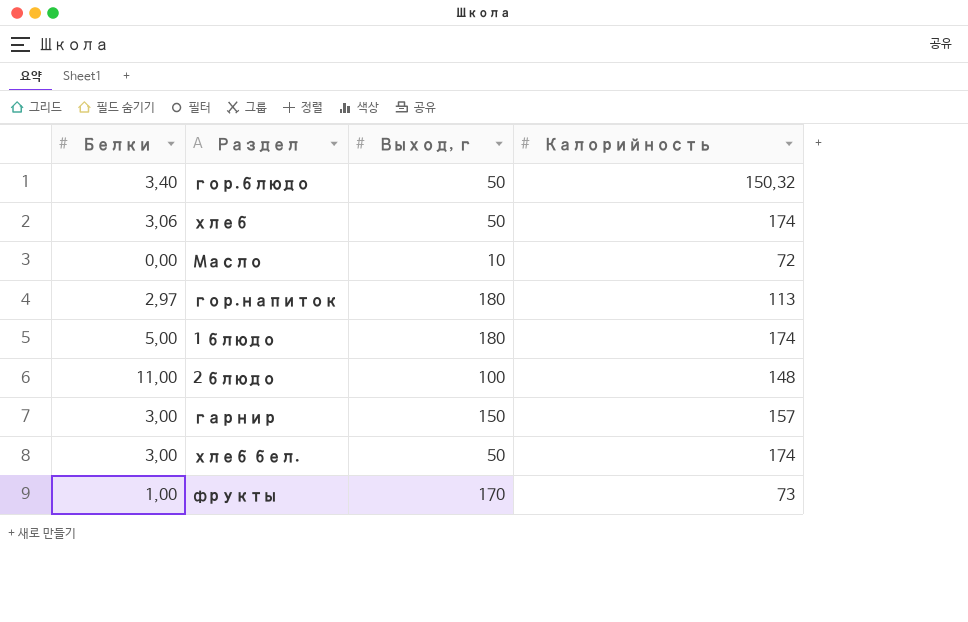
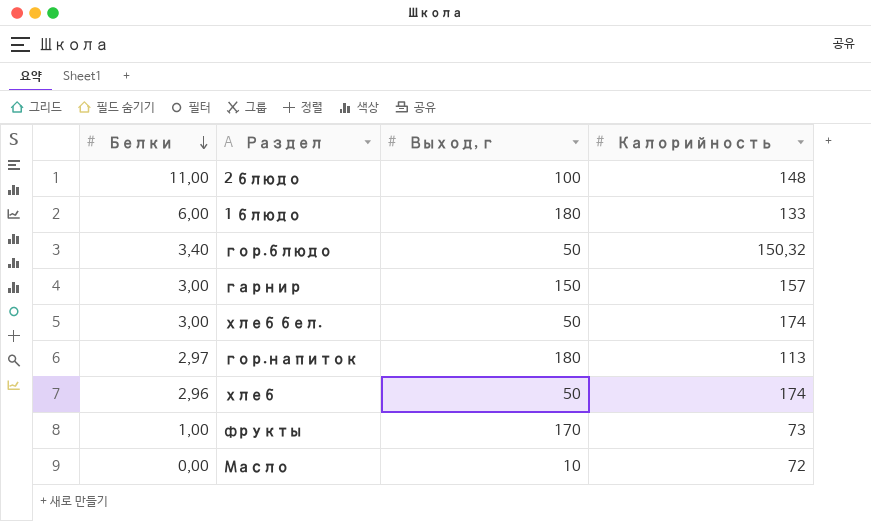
row order: none -> Белки descending
1 блюдо | Белки: 5,00 -> 6,00
1 блюдо | Калорийность: 174 -> 133
хлеб | Белки: 3,06 -> 2,96

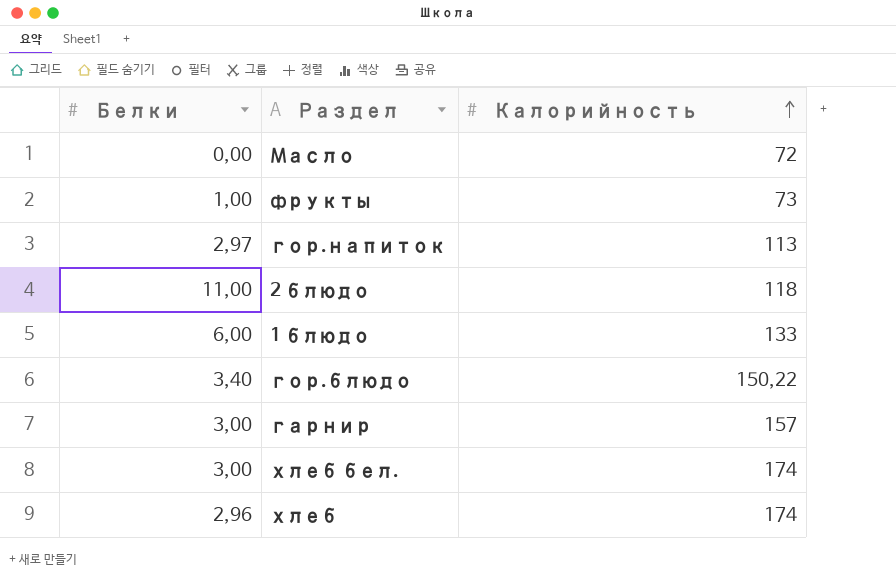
row order: Белки descending -> Калорийность ascending
column Выход, г | position: 3 -> none
2 блюдо | Калорийность: 148 -> 118
гор.блюдо | Калорийность: 150,32 -> 150,22

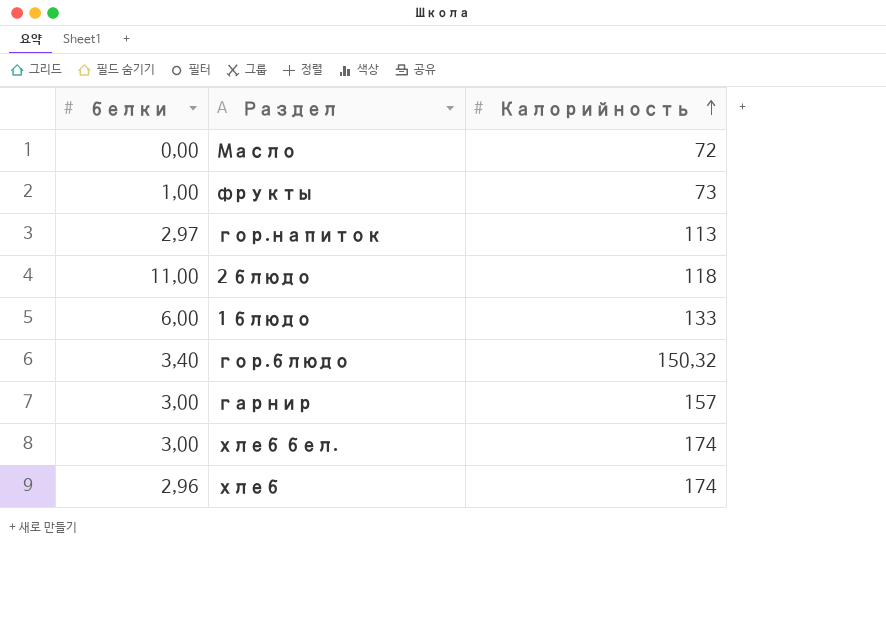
column name: Белки -> белки
гор.блюдо | Калорийность: 150,22 -> 150,32

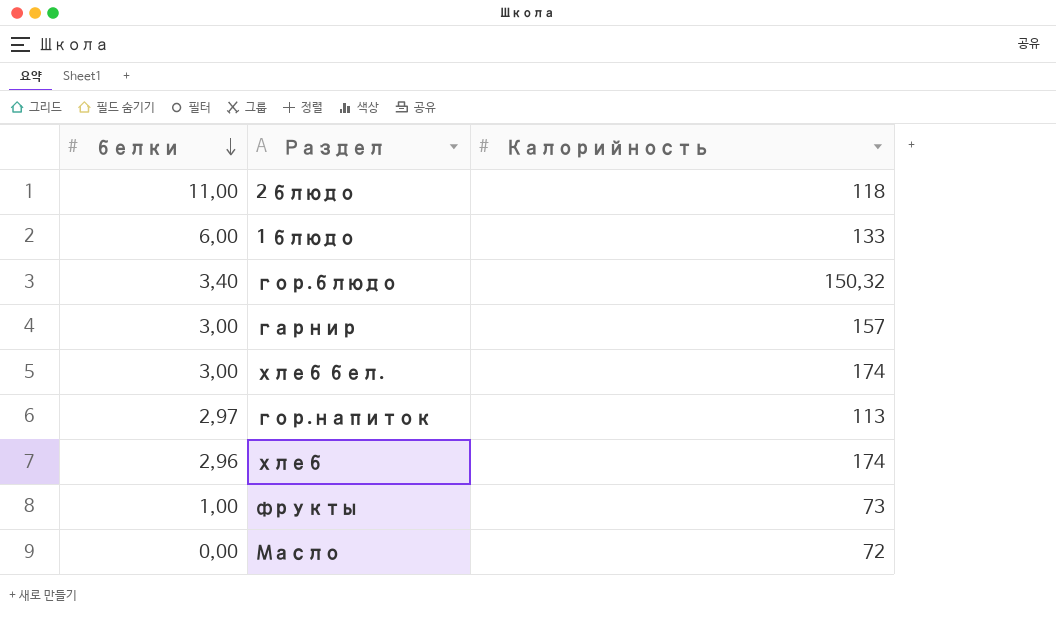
row order: Калорийность ascending -> белки descending

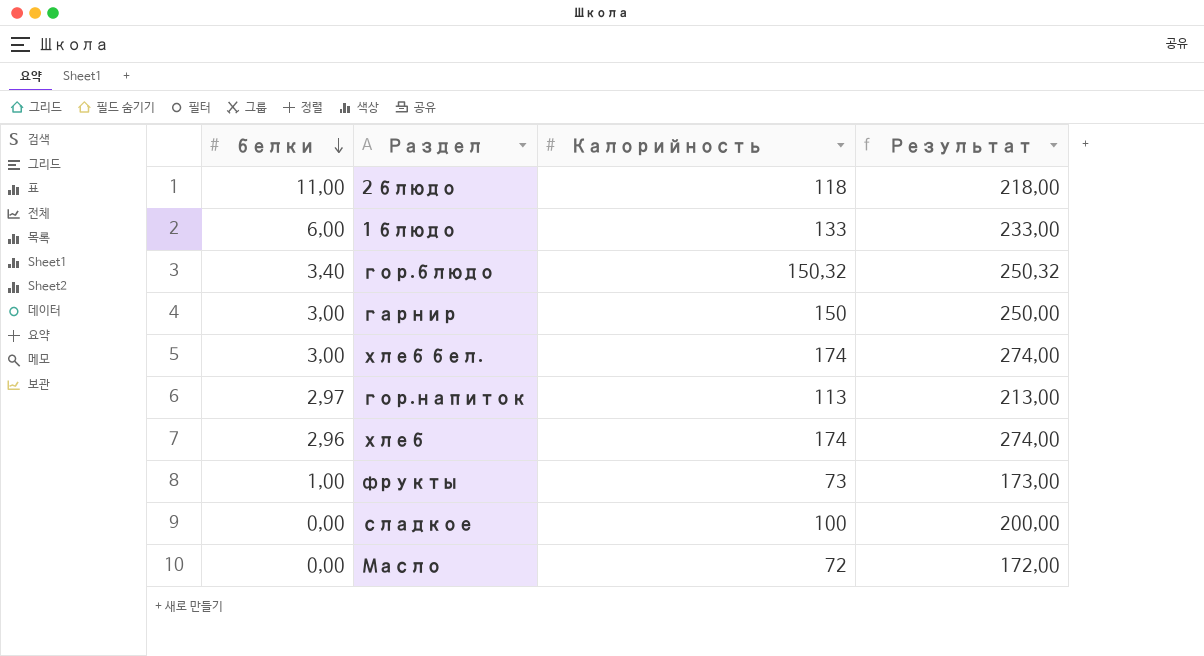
column Результат | formula: none -> [Калорийность] + 100
гарнир | Калорийность: 157 -> 150
row сладкое: none -> 0,00 | 100 | 200,00

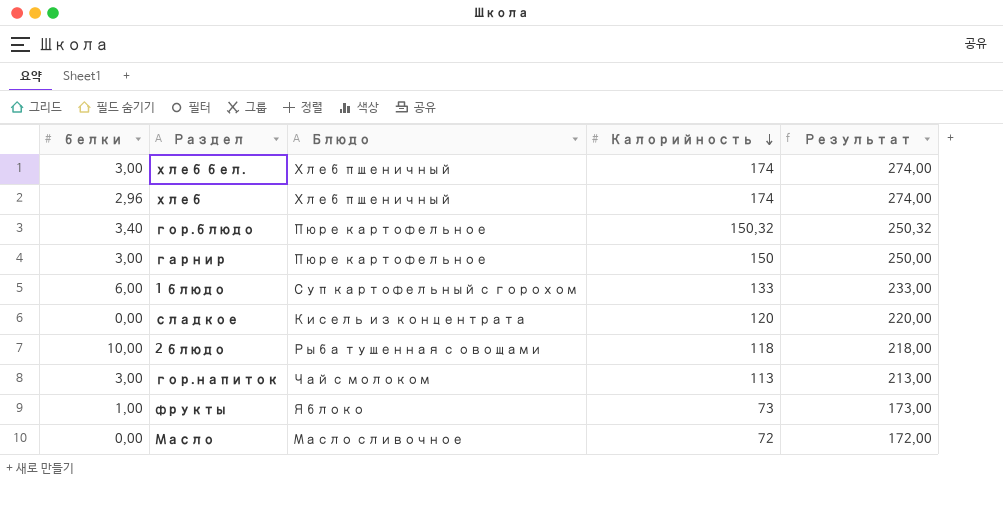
row order: белки descending -> Калорийность descending
column Блюдо | position: none -> 3
сладкое | Калорийность: 100 -> 120
сладкое | Результат: 200,00 -> 220,00
2 блюдо | белки: 11,00 -> 10,00
гор.напиток | белки: 2,97 -> 3,00

